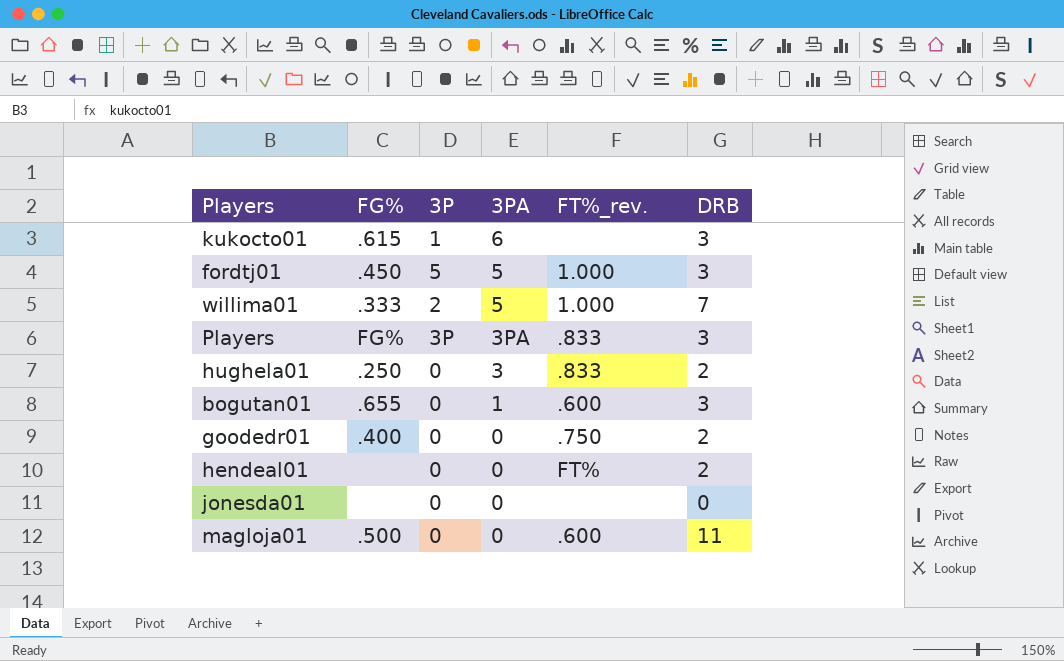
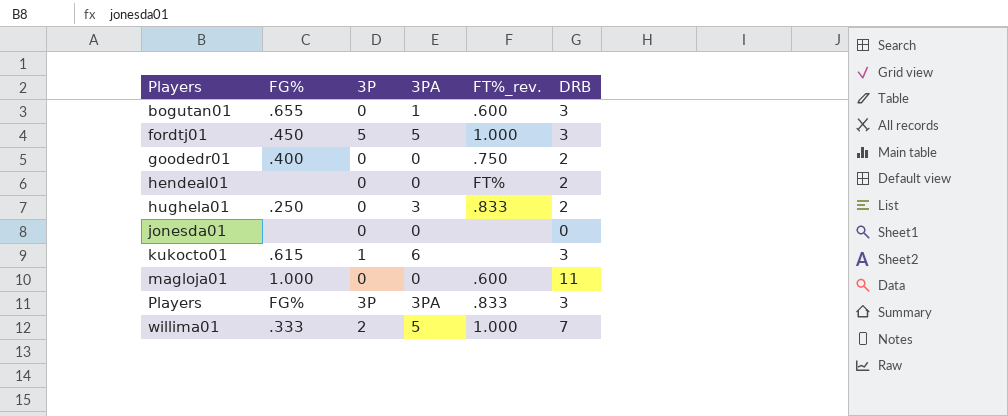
row order: 3PA descending -> Players ascending
magloja01 | FG%: .500 -> 1.000

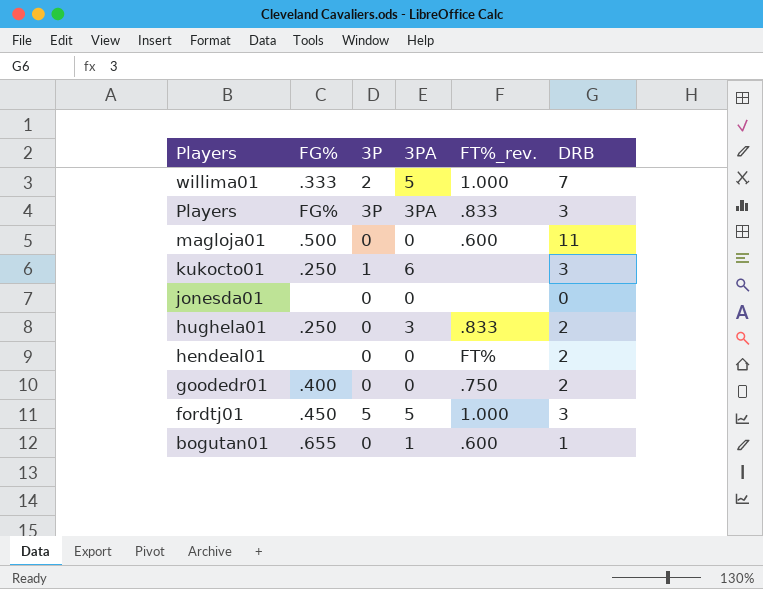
row order: Players ascending -> Players descending
magloja01 | FG%: 1.000 -> .500
kukocto01 | FG%: .615 -> .250
bogutan01 | DRB: 3 -> 1

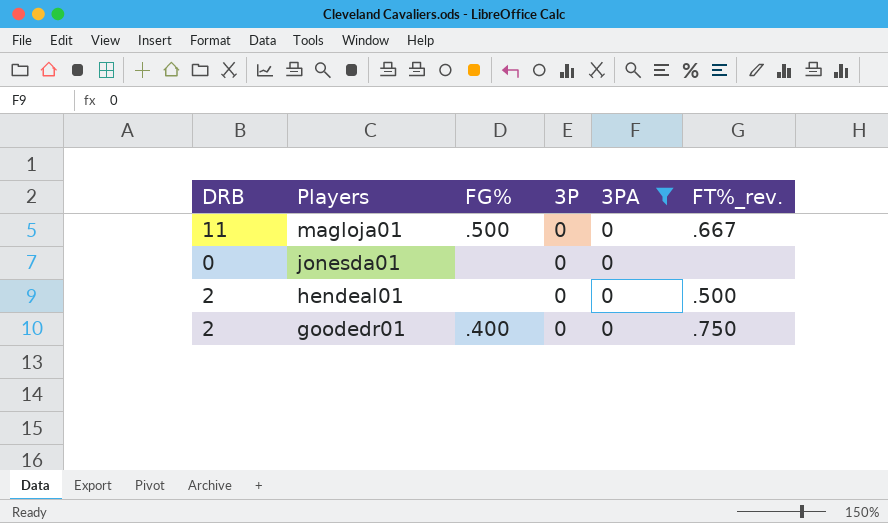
filter: none -> 3PA = 0
column DRB | position: 6 -> 1
magloja01 | FT%_rev.: .600 -> .667
hendeal01 | FT%_rev.: FT% -> .500

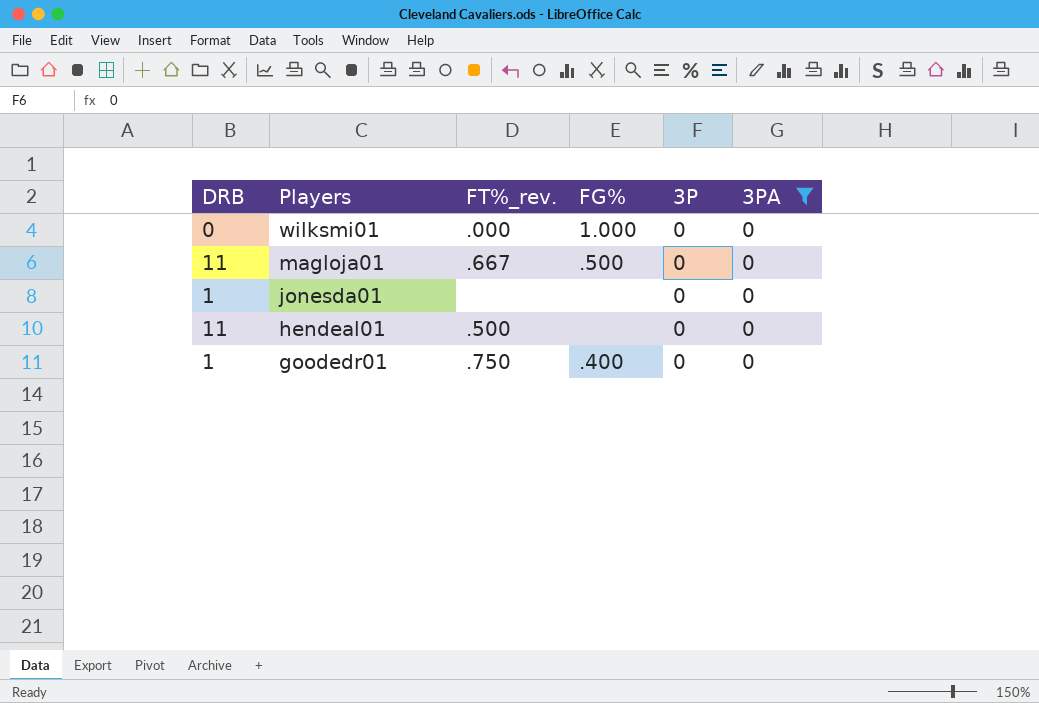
column FT%_rev. | position: 6 -> 3
row wilksmi01: none -> 0 | .000 | 1.000 | 0 | 0
jonesda01 | DRB: 0 -> 1
hendeal01 | DRB: 2 -> 11
goodedr01 | DRB: 2 -> 1

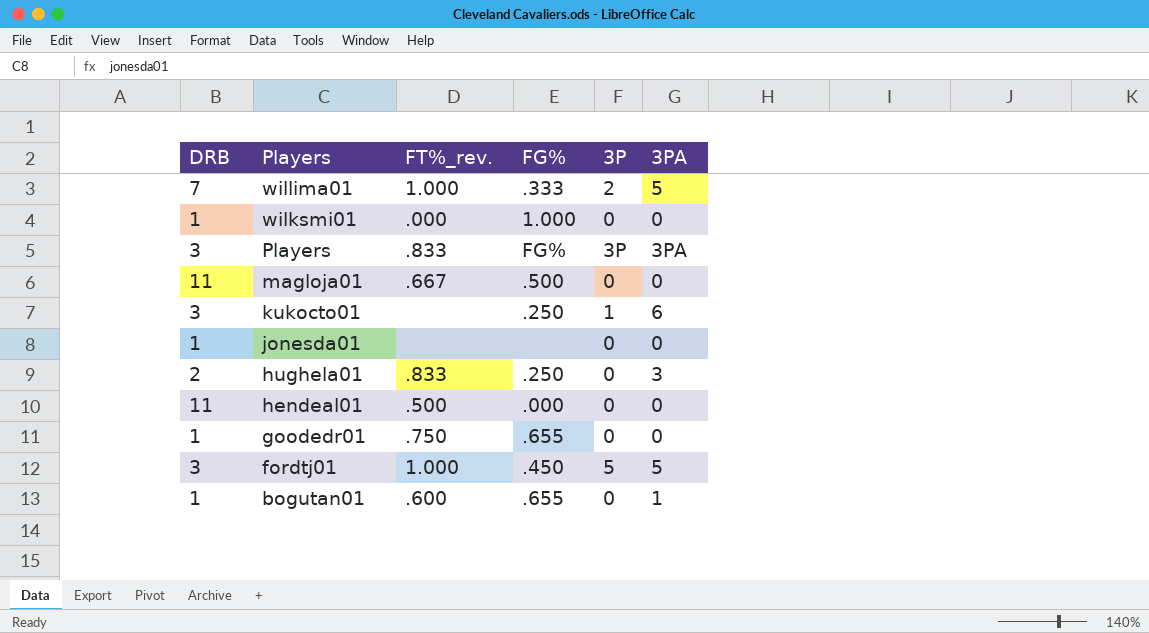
filter: 3PA = 0 -> none
wilksmi01 | DRB: 0 -> 1
hendeal01 | FG%: none -> .000
goodedr01 | FG%: .400 -> .655

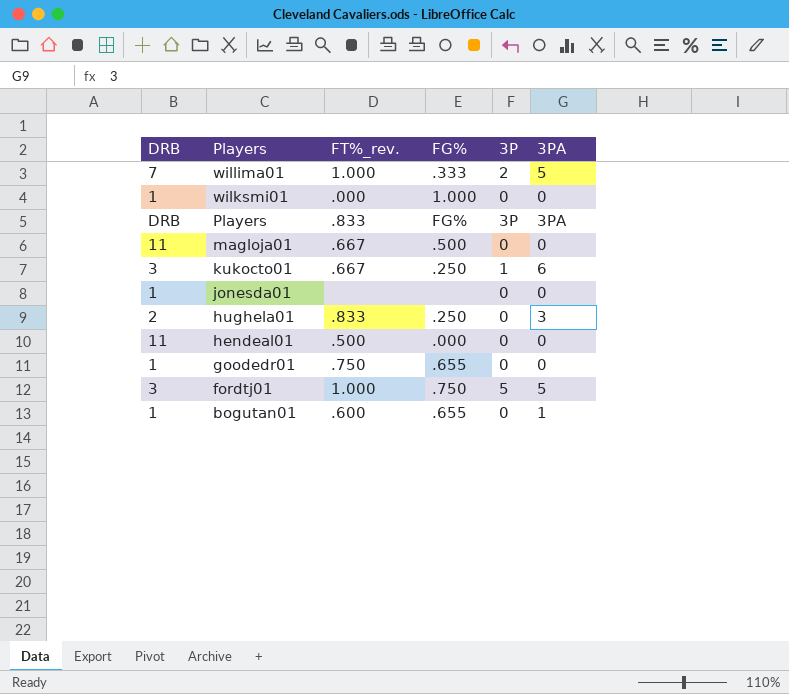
Players | DRB: 3 -> DRB
kukocto01 | FT%_rev.: none -> .667
fordtj01 | FG%: .450 -> .750

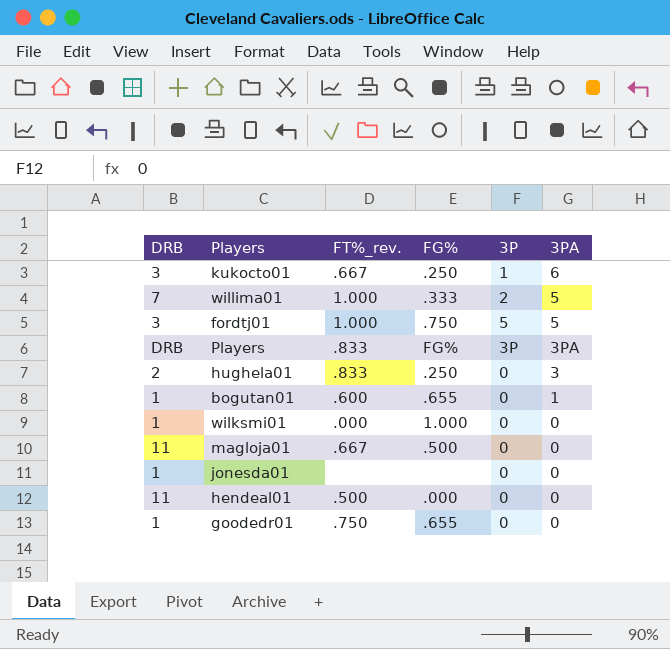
row order: Players descending -> 3PA descending

